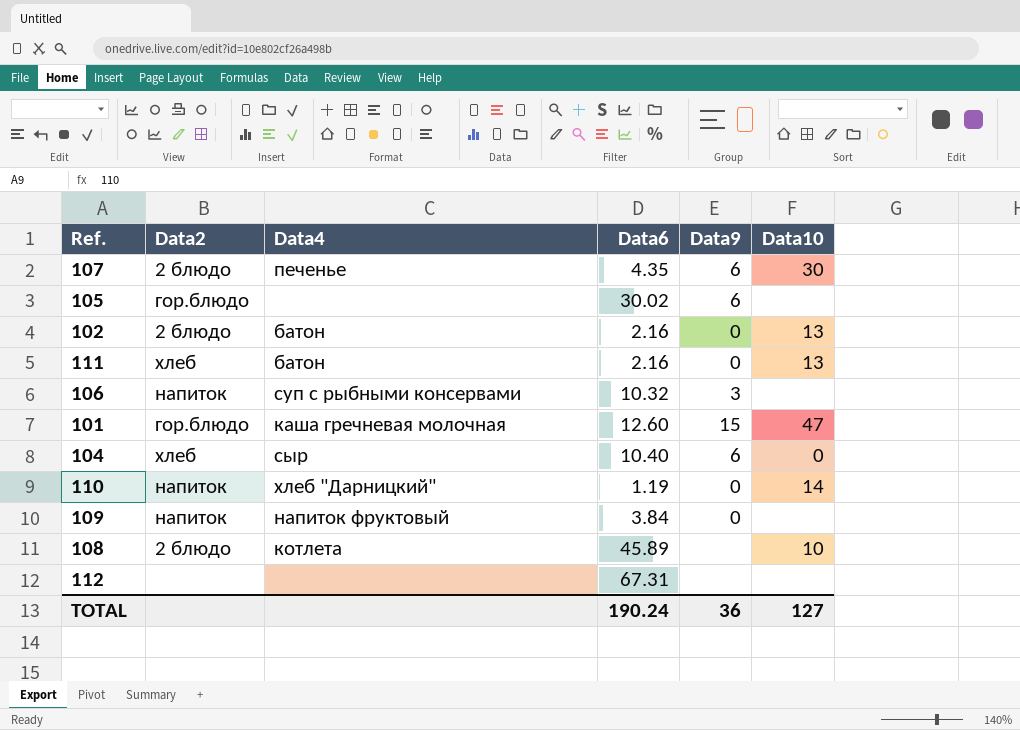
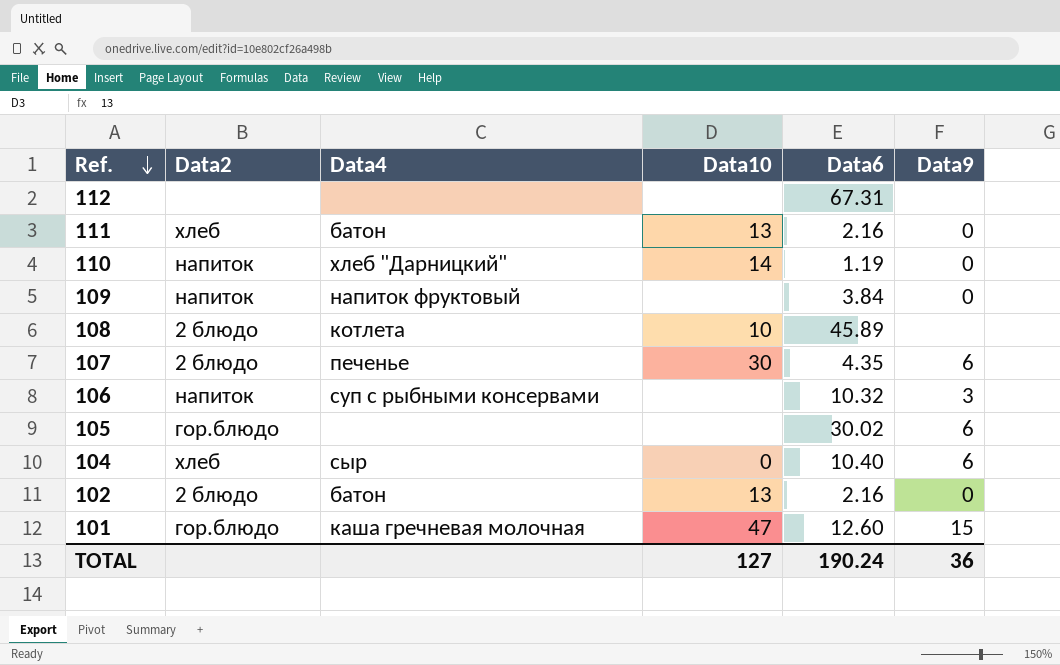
row order: none -> Ref. descending
column Data10 | position: 6 -> 4

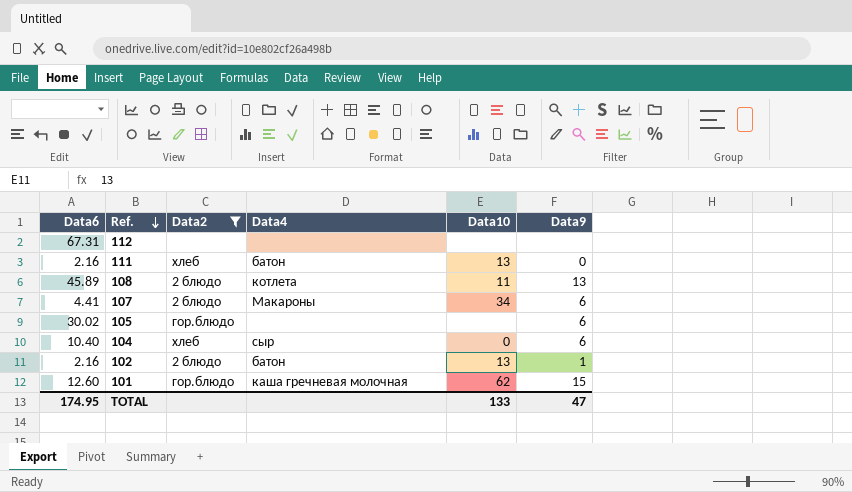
filter: none -> Data2 != напиток
column Data6 | position: 5 -> 1
108 | Data10: 10 -> 11
108 | Data9: none -> 13
107 | Data6: 4.35 -> 4.41
107 | Data4: печенье -> Макароны
107 | Data10: 30 -> 34
102 | Data9: 0 -> 1
101 | Data10: 47 -> 62
TOTAL | Data6: 190.24 -> 174.95
TOTAL | Data10: 127 -> 133
TOTAL | Data9: 36 -> 47

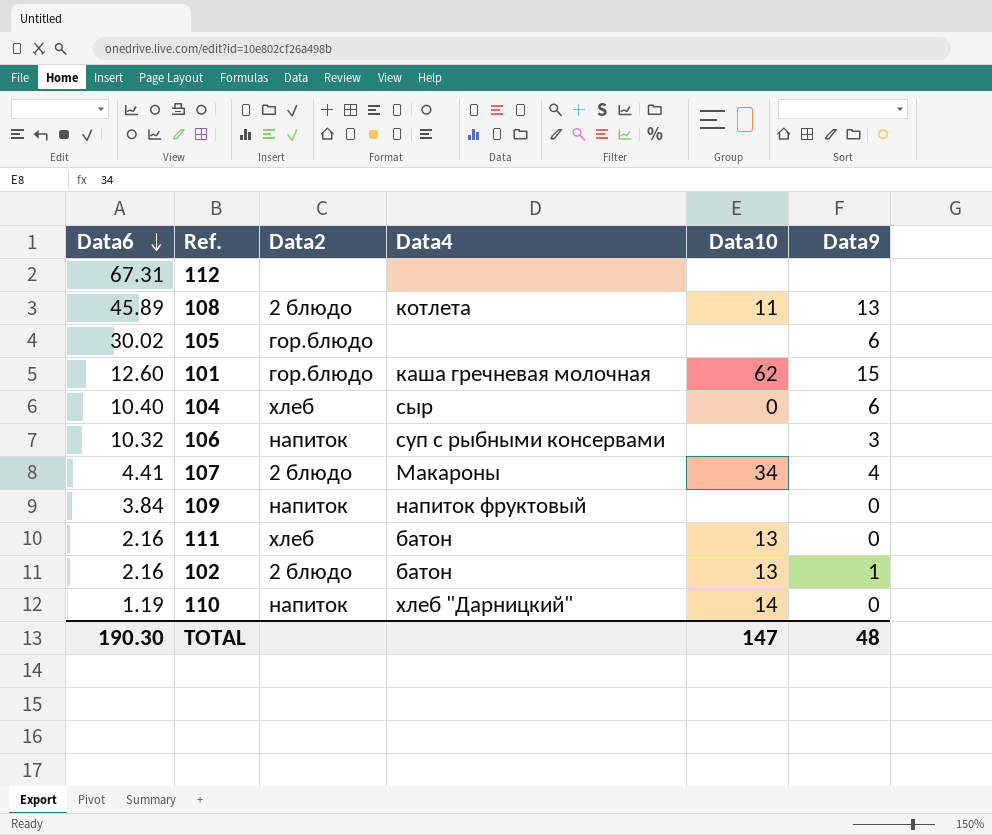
filter: Data2 != напиток -> none
row order: Ref. descending -> Data6 descending
107 | Data9: 6 -> 4
TOTAL | Data6: 174.95 -> 190.30
TOTAL | Data10: 133 -> 147
TOTAL | Data9: 47 -> 48

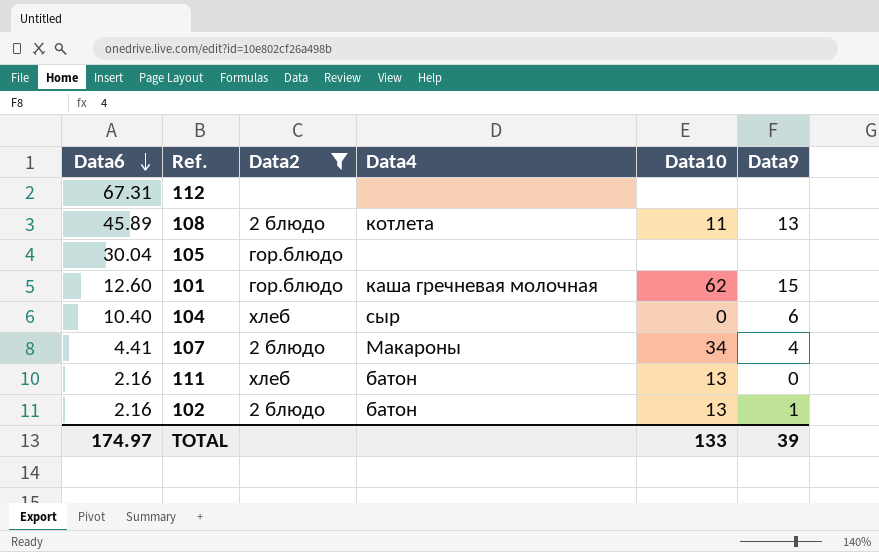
filter: none -> Data2 != напиток
105 | Data6: 30.02 -> 30.04
105 | Data9: 6 -> none
TOTAL | Data6: 190.30 -> 174.97
TOTAL | Data10: 147 -> 133
TOTAL | Data9: 48 -> 39

